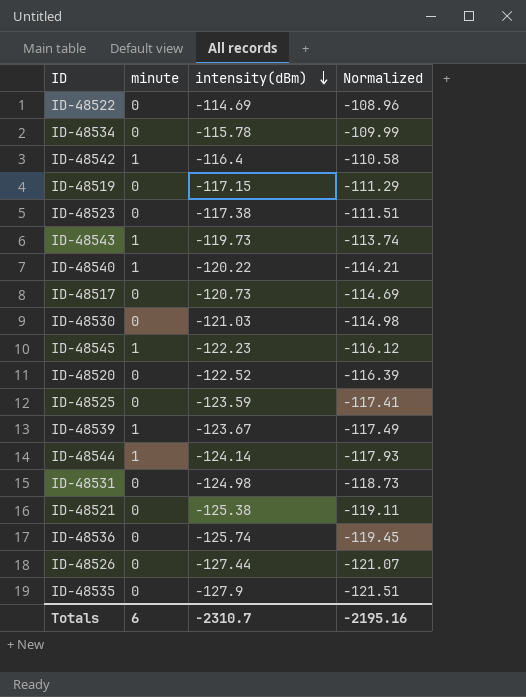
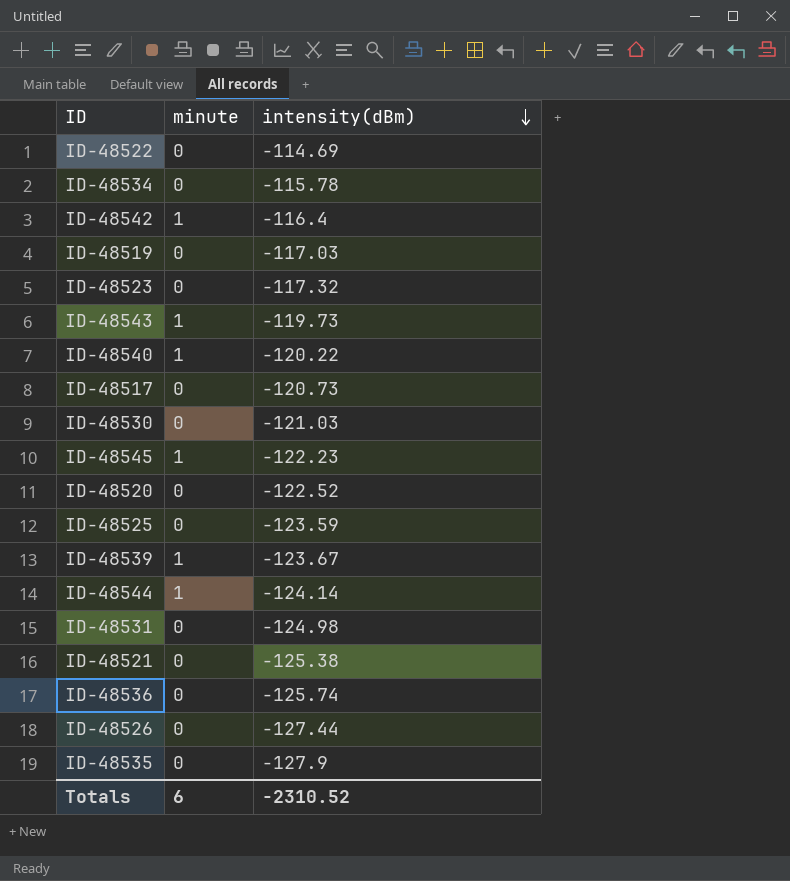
column Normalized | formula: [intensity(dBm)] * 0.95 -> none
ID-48519 | intensity(dBm): -117.15 -> -117.03
ID-48523 | intensity(dBm): -117.38 -> -117.32
Totals | intensity(dBm): -2310.7 -> -2310.52

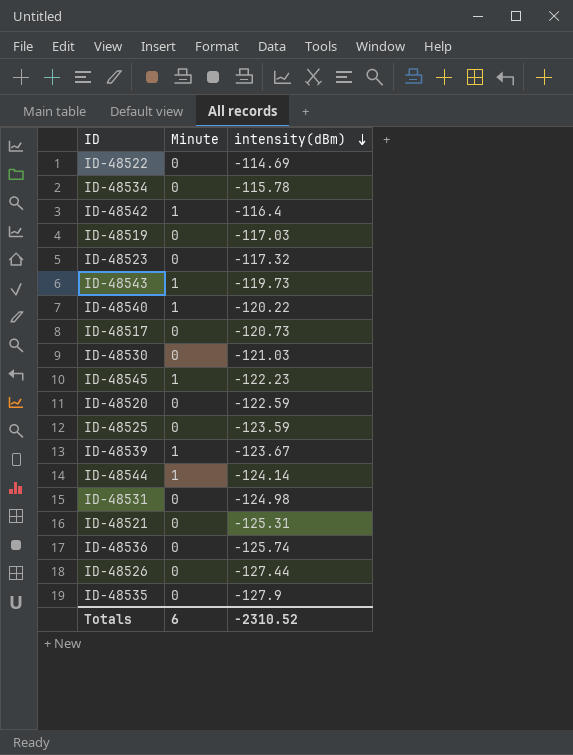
column name: minute -> Minute
ID-48520 | intensity(dBm): -122.52 -> -122.59
ID-48521 | intensity(dBm): -125.38 -> -125.31

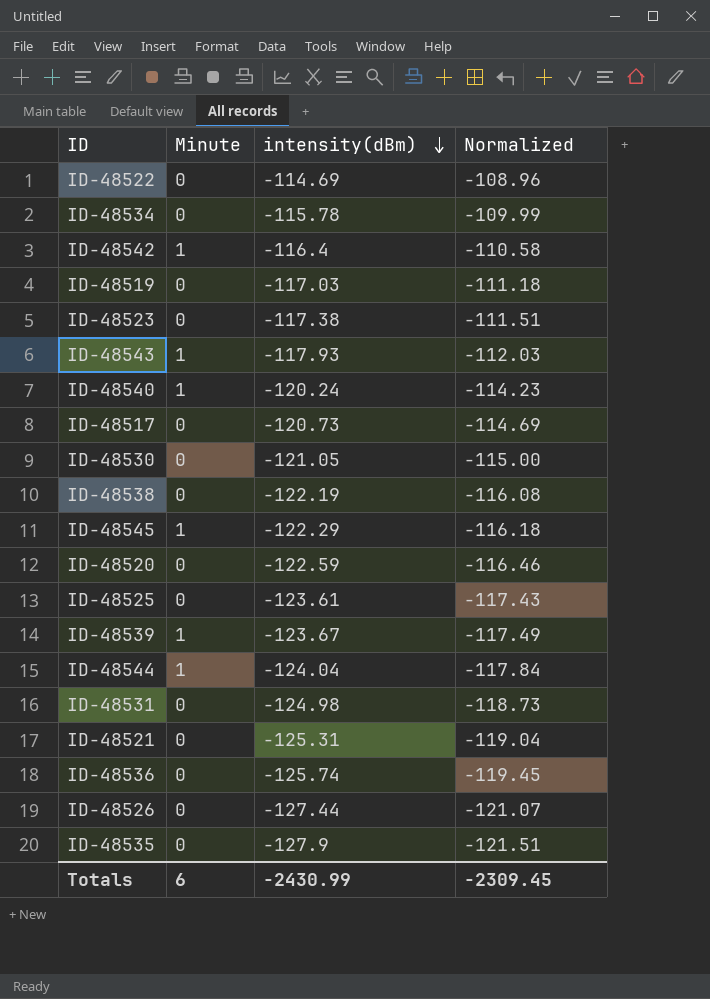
column Normalized | formula: none -> [intensity(dBm)] * 0.95
ID-48523 | intensity(dBm): -117.32 -> -117.38
ID-48543 | intensity(dBm): -119.73 -> -117.93
ID-48540 | intensity(dBm): -120.22 -> -120.24
ID-48530 | intensity(dBm): -121.03 -> -121.05
row ID-48538: none -> 0 | -122.19 | -116.08
ID-48545 | intensity(dBm): -122.23 -> -122.29
ID-48525 | intensity(dBm): -123.59 -> -123.61
ID-48544 | intensity(dBm): -124.14 -> -124.04
Totals | intensity(dBm): -2310.52 -> -2430.99

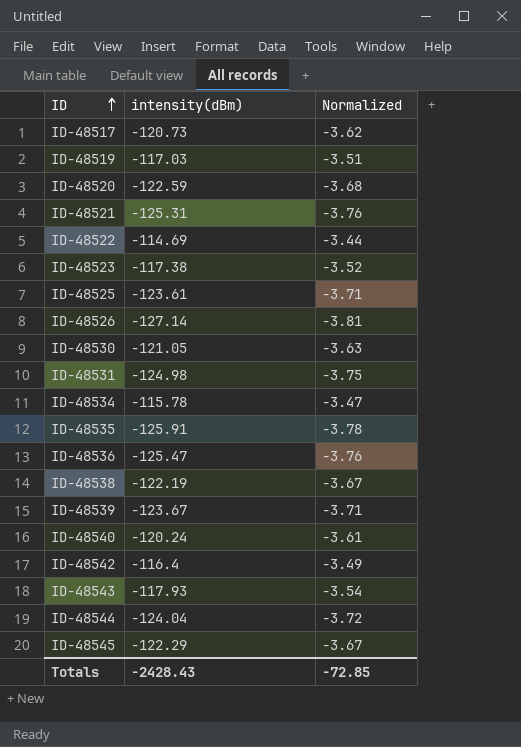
row order: intensity(dBm) descending -> ID ascending
column Minute | position: 2 -> none
column Normalized | formula: [intensity(dBm)] * 0.95 -> [intensity(dBm)] * 0.03
ID-48526 | intensity(dBm): -127.44 -> -127.14
ID-48535 | intensity(dBm): -127.9 -> -125.91
ID-48536 | intensity(dBm): -125.74 -> -125.47
Totals | intensity(dBm): -2430.99 -> -2428.43
Totals | Normalized: -2309.45 -> -72.85

